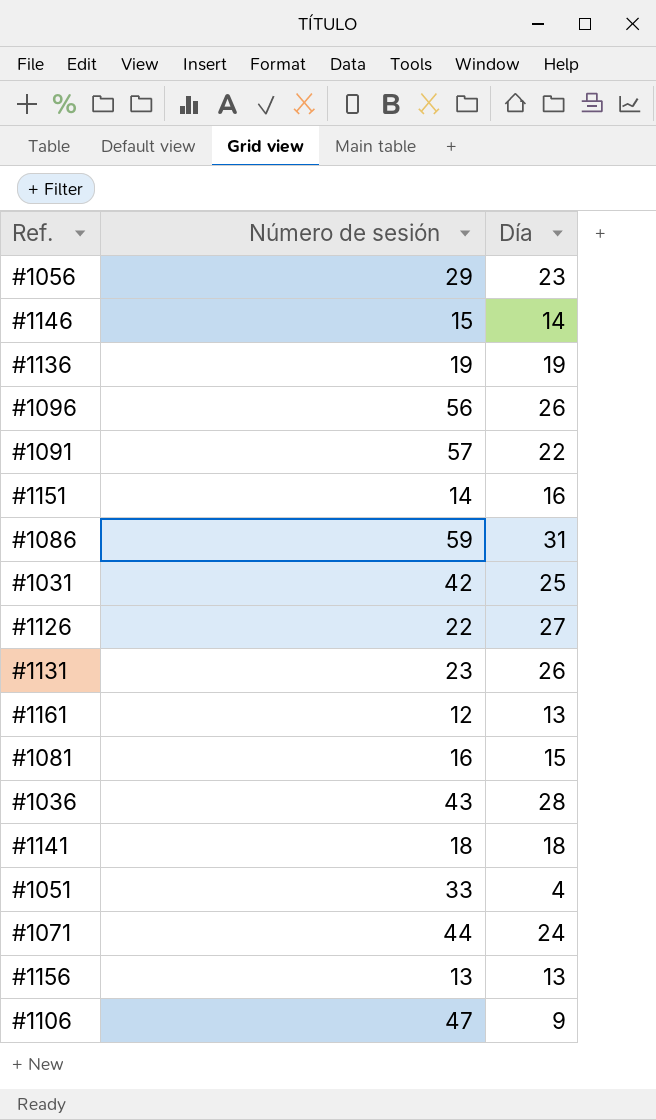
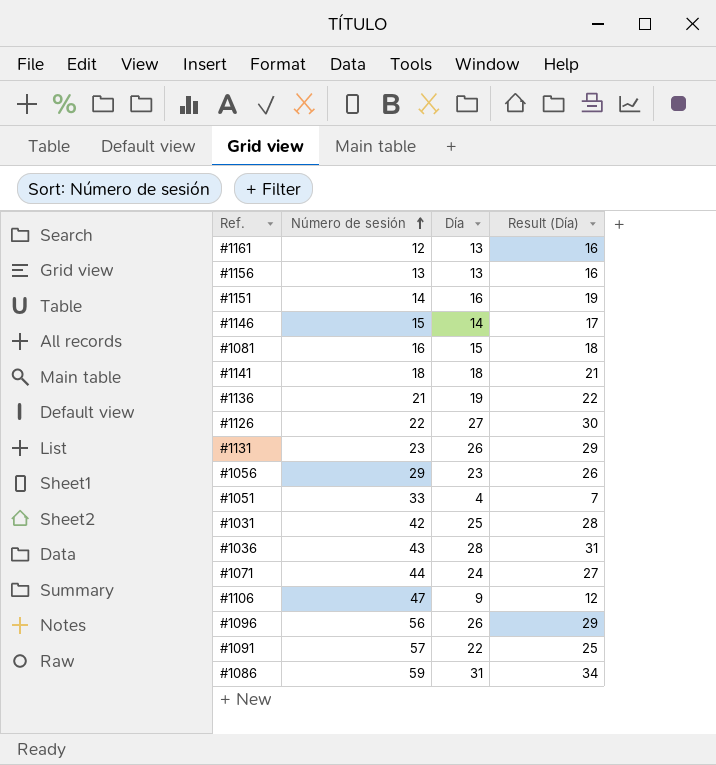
row order: none -> Número de sesión ascending
column Result (Día) | formula: none -> [Día] + 3
#1136 | Número de sesión: 19 -> 21

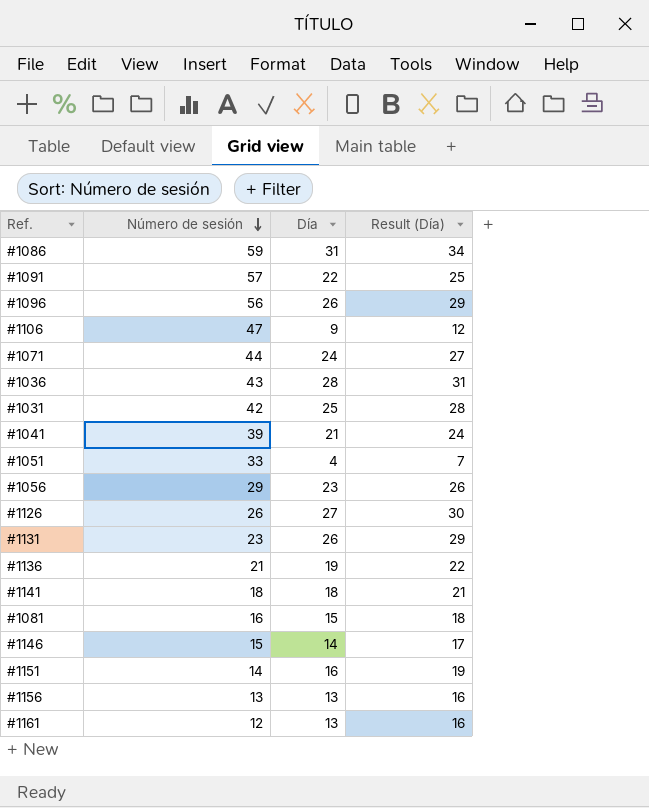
row order: Número de sesión ascending -> Número de sesión descending
row #1041: none -> 39 | 21 | 24
#1126 | Número de sesión: 22 -> 26

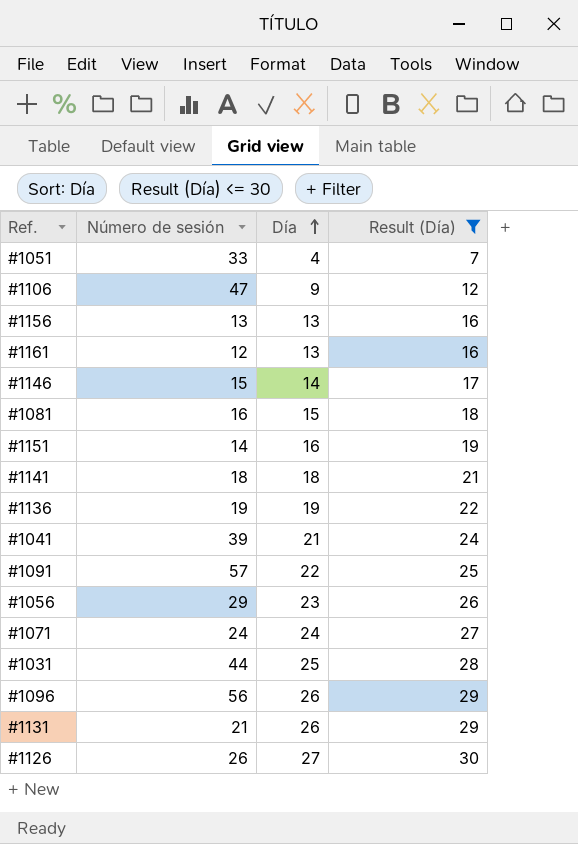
filter: none -> Result (Día) <= 30
row order: Número de sesión descending -> Día ascending
#1136 | Número de sesión: 21 -> 19
#1071 | Número de sesión: 44 -> 24
#1031 | Número de sesión: 42 -> 44
#1131 | Número de sesión: 23 -> 21

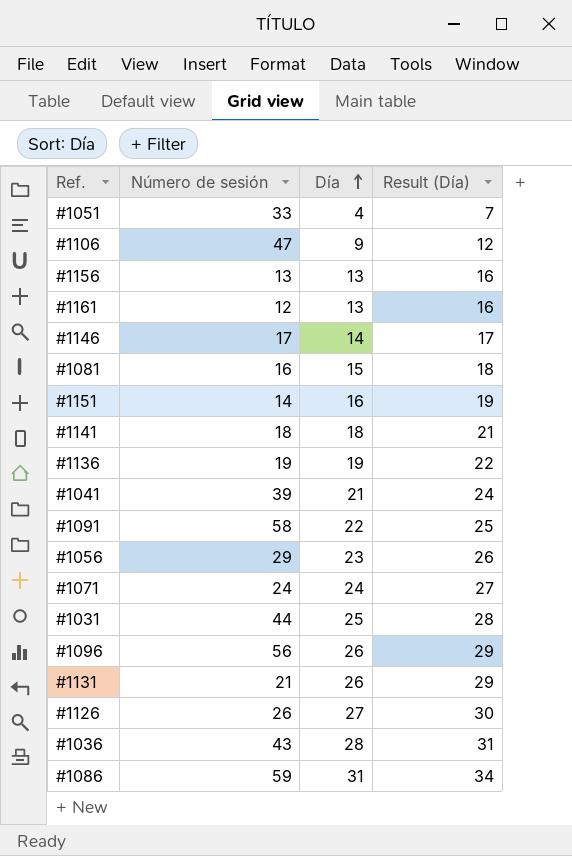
filter: Result (Día) <= 30 -> none
#1146 | Número de sesión: 15 -> 17
#1091 | Número de sesión: 57 -> 58

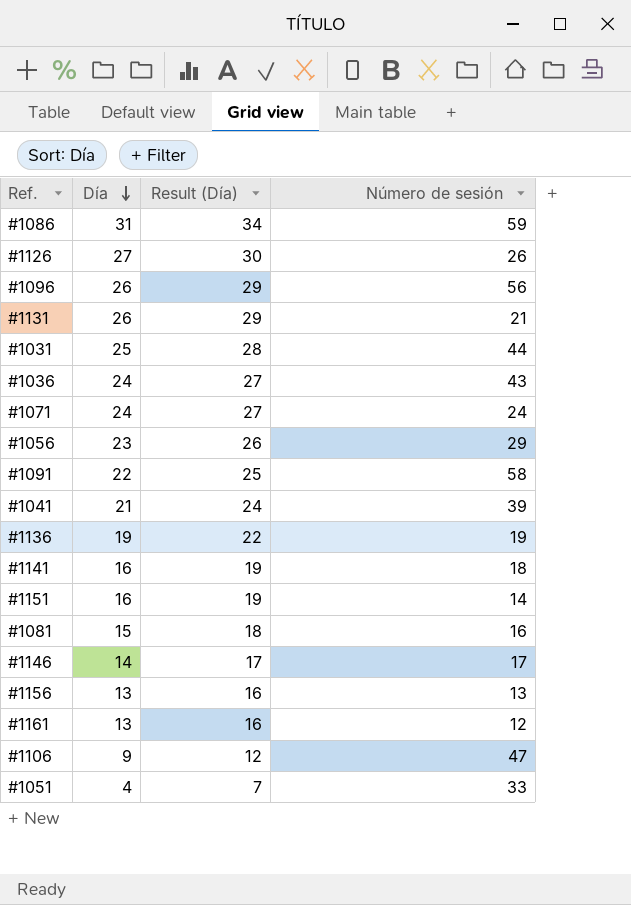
row order: Día ascending -> Día descending
column Número de sesión | position: 2 -> 4
#1036 | Día: 28 -> 24
#1036 | Result (Día): 31 -> 27
#1141 | Día: 18 -> 16
#1141 | Result (Día): 21 -> 19

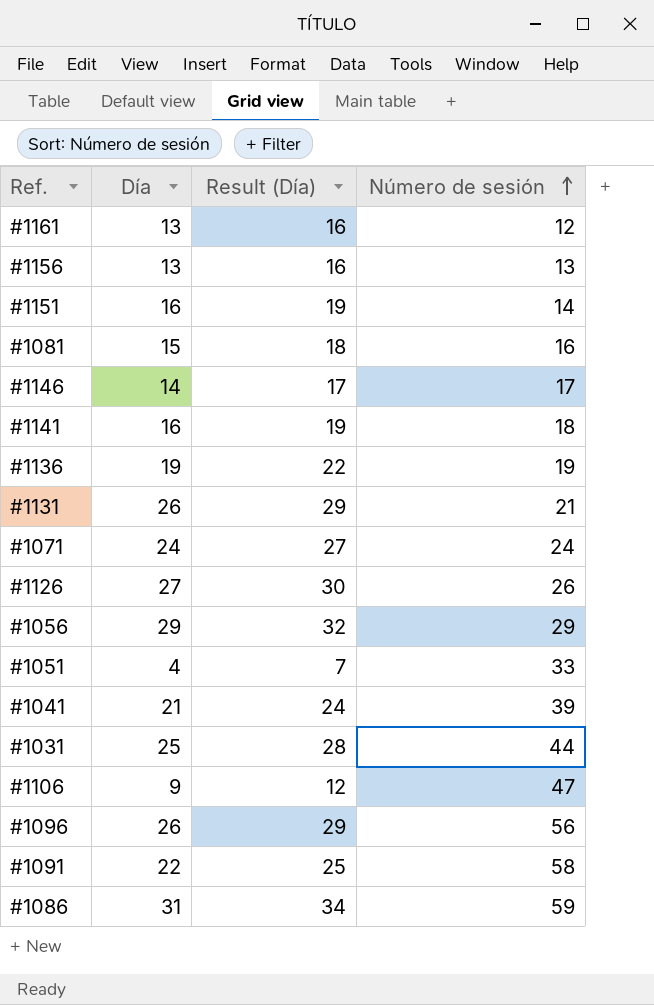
row order: Día descending -> Número de sesión ascending
row #1036: 24 | 27 | 43 -> none
#1056 | Día: 23 -> 29
#1056 | Result (Día): 26 -> 32

